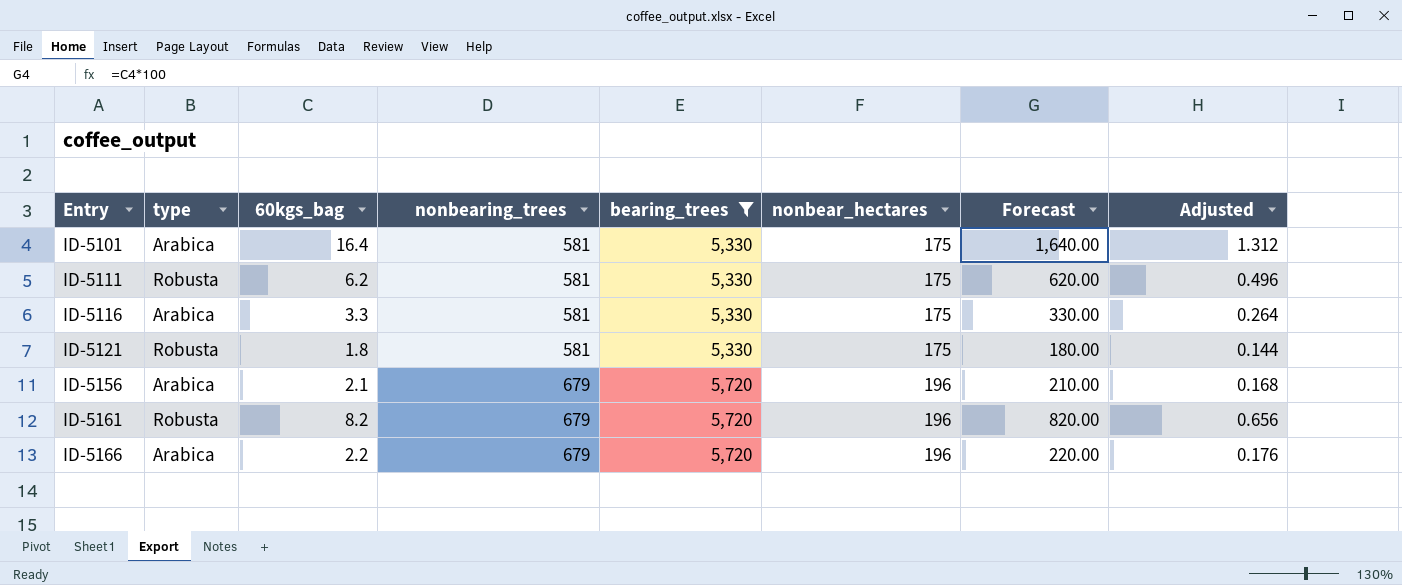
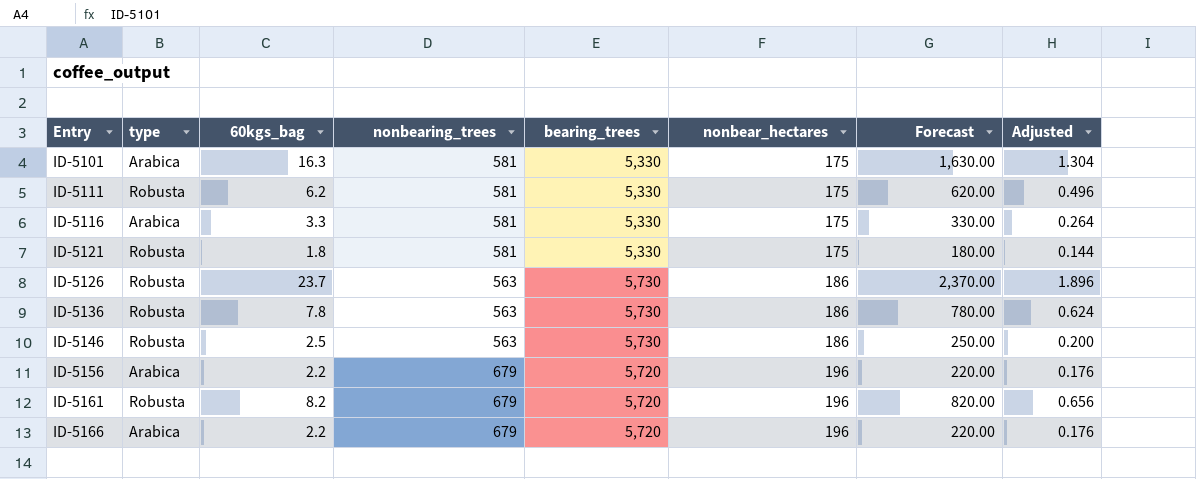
filter: bearing_trees != 5,730 -> none
ID-5101 | 60kgs_bag: 16.4 -> 16.3
ID-5101 | Forecast: 1,640.00 -> 1,630.00
ID-5101 | Adjusted: 1.312 -> 1.304
ID-5156 | 60kgs_bag: 2.1 -> 2.2
ID-5156 | Forecast: 210.00 -> 220.00
ID-5156 | Adjusted: 0.168 -> 0.176

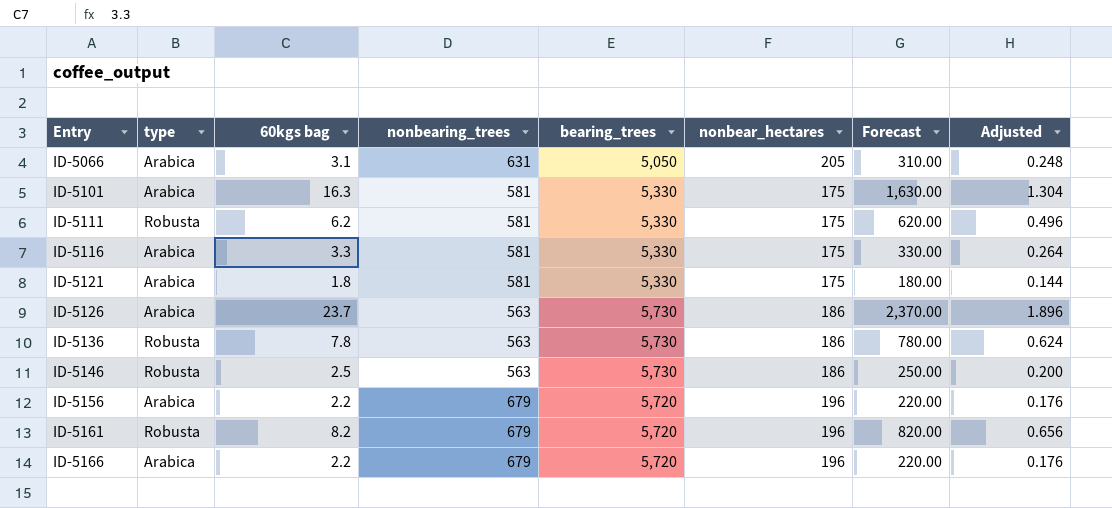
column name: 60kgs_bag -> 60kgs bag
row ID-5066: none -> Arabica | 3.1 | 631 | 5,050 | 205 | 310.00 | 0.248
ID-5121 | type: Robusta -> Arabica
ID-5126 | type: Robusta -> Arabica

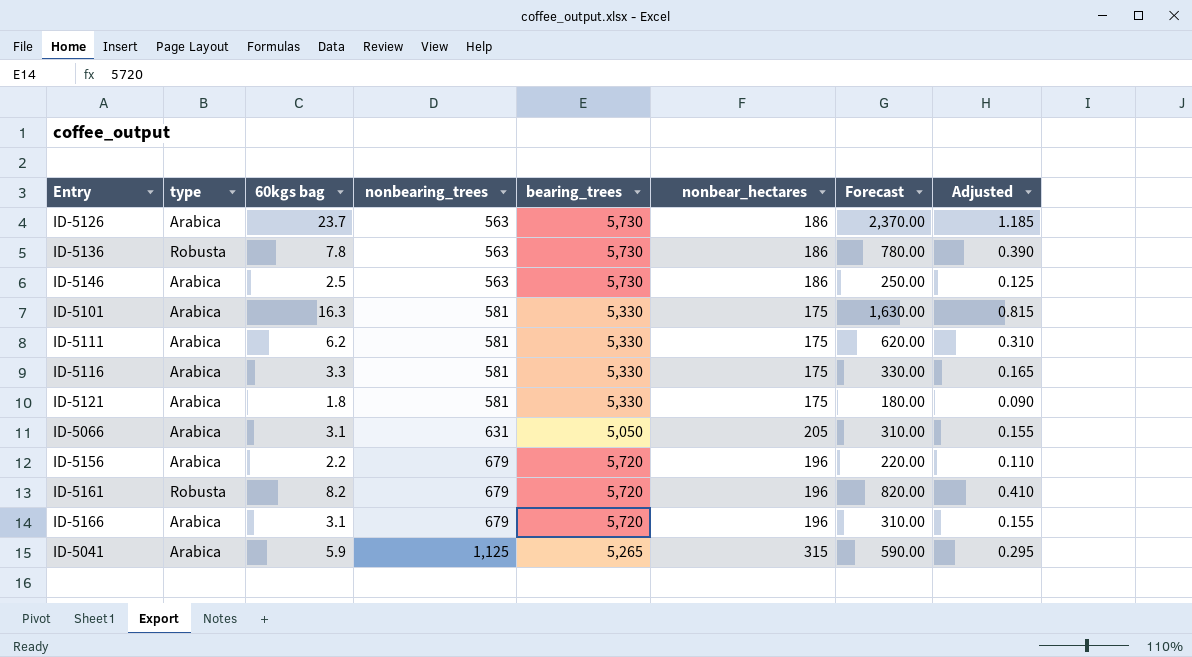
row order: Entry ascending -> nonbearing_trees ascending
column Adjusted | formula: [60kgs bag] * 0.08 -> [60kgs bag] * 0.05
ID-5146 | type: Robusta -> Arabica
ID-5111 | type: Robusta -> Arabica
ID-5166 | 60kgs bag: 2.2 -> 3.1
ID-5166 | Forecast: 220.00 -> 310.00
row ID-5041: none -> Arabica | 5.9 | 1,125 | 5,265 | 315 | 590.00 | 0.295

